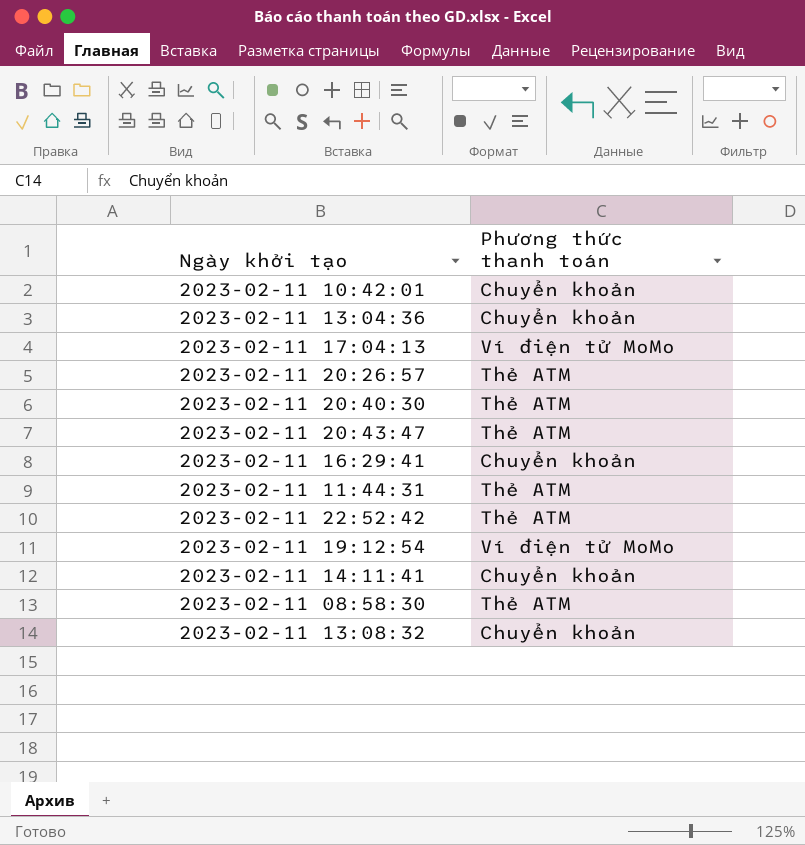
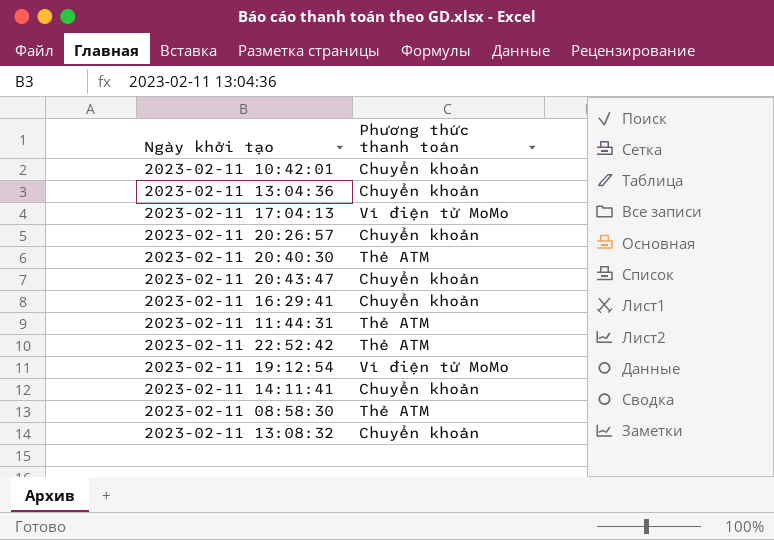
2023-02-11 20:26:57 | Phương thức thanh toán: Thẻ ATM -> Chuyển khoản
2023-02-11 20:43:47 | Phương thức thanh toán: Thẻ ATM -> Chuyển khoản

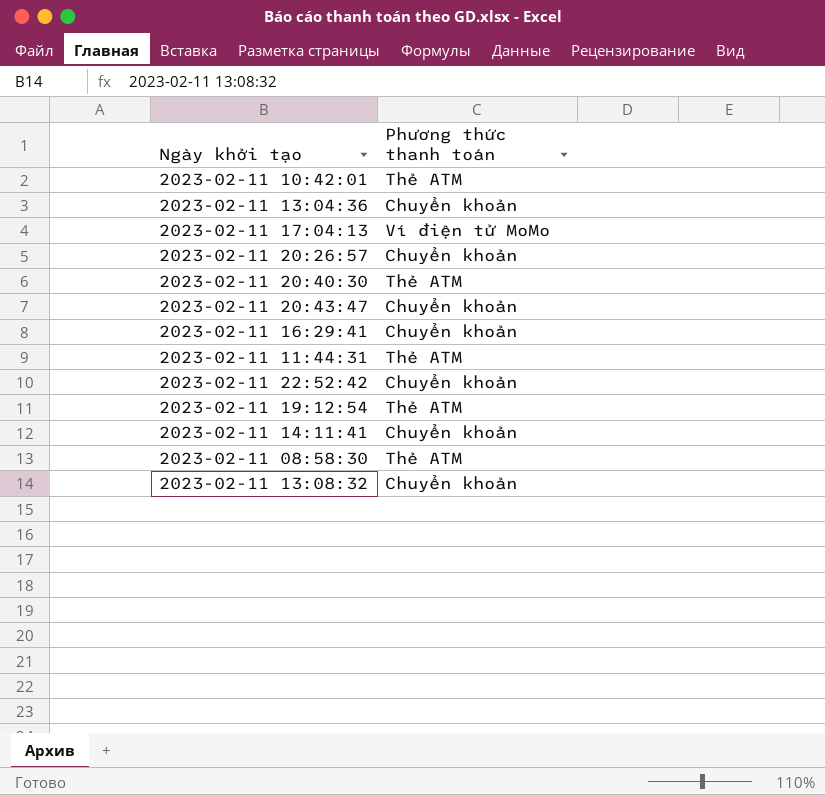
2023-02-11 10:42:01 | Phương thức thanh toán: Chuyển khoản -> Thẻ ATM
2023-02-11 22:52:42 | Phương thức thanh toán: Thẻ ATM -> Chuyển khoản
2023-02-11 19:12:54 | Phương thức thanh toán: Ví điện tử MoMo -> Thẻ ATM

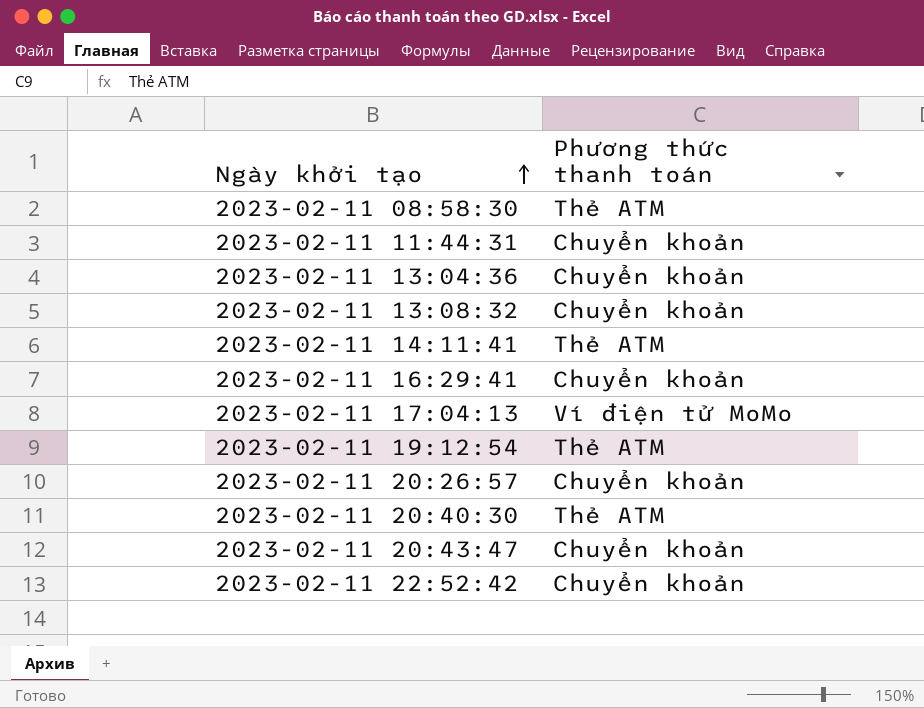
row order: none -> Ngày khởi tạo ascending
row 2023-02-11 10:42:01: Thẻ ATM -> none
2023-02-11 11:44:31 | Phương thức thanh toán: Thẻ ATM -> Chuyển khoản
2023-02-11 14:11:41 | Phương thức thanh toán: Chuyển khoản -> Thẻ ATM

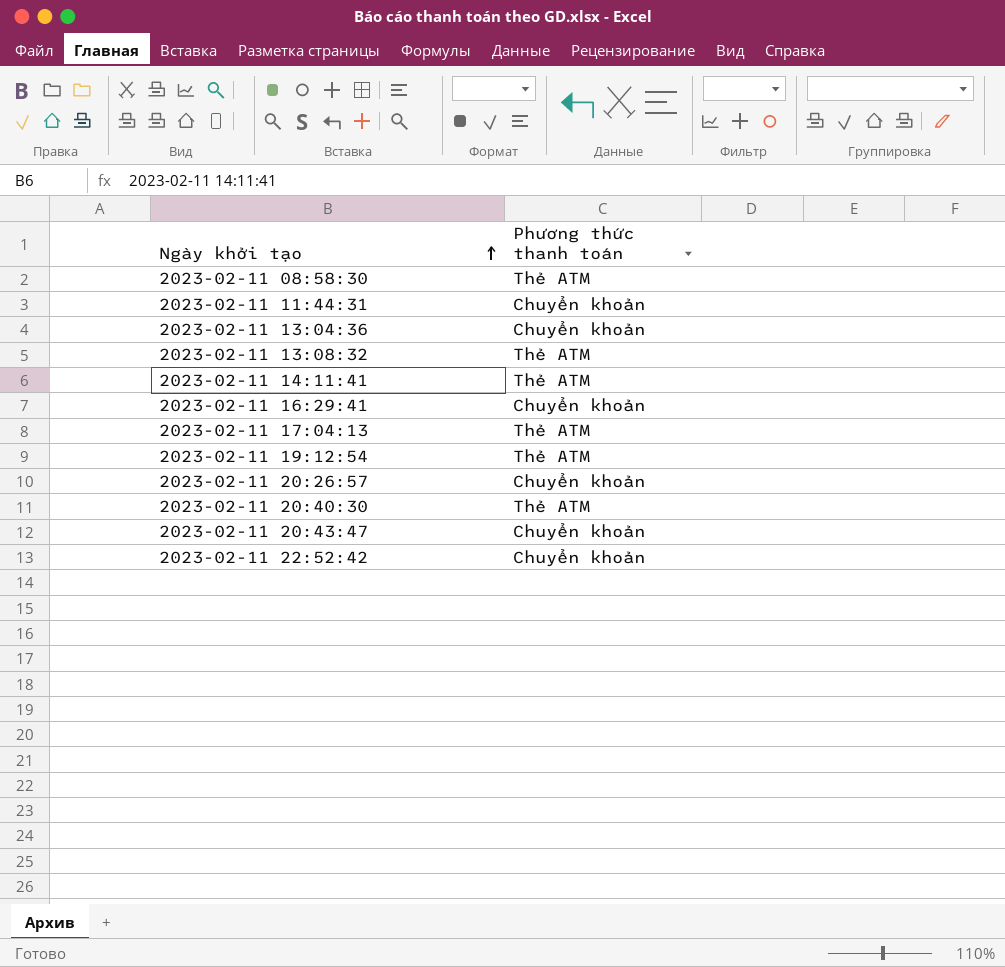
2023-02-11 13:08:32 | Phương thức thanh toán: Chuyển khoản -> Thẻ ATM
2023-02-11 17:04:13 | Phương thức thanh toán: Ví điện tử MoMo -> Thẻ ATM

